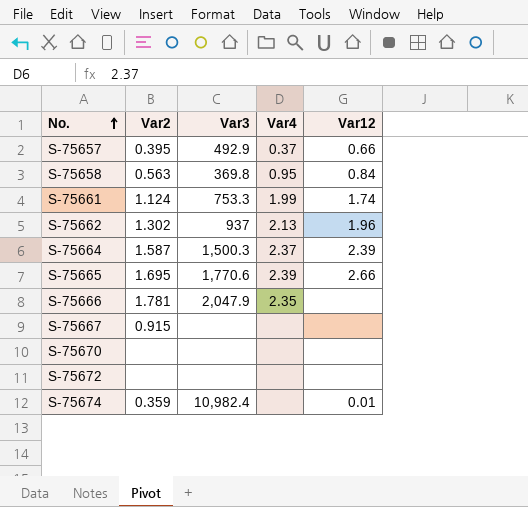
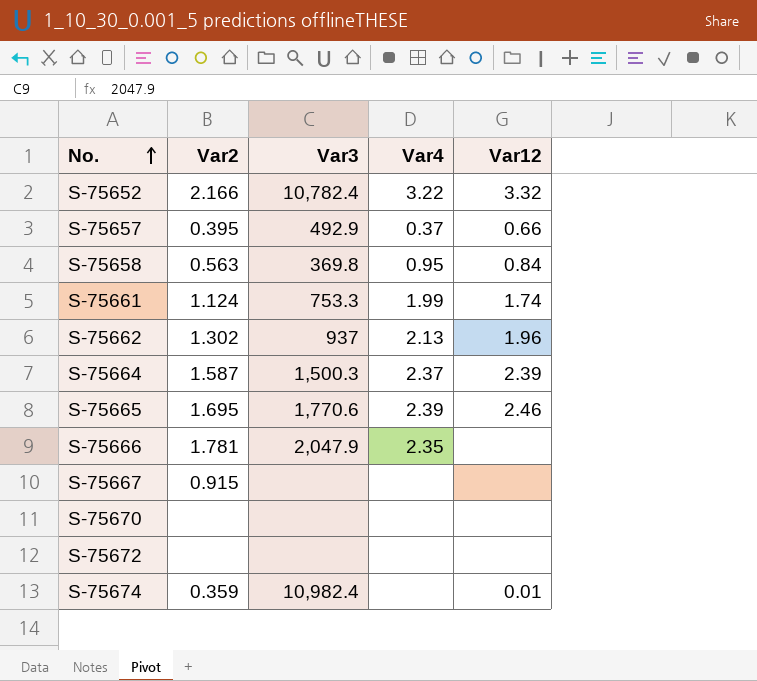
row S-75652: none -> 2.166 | 10,782.4 | 3.22 | 3.32
S-75665 | Var12: 2.66 -> 2.46

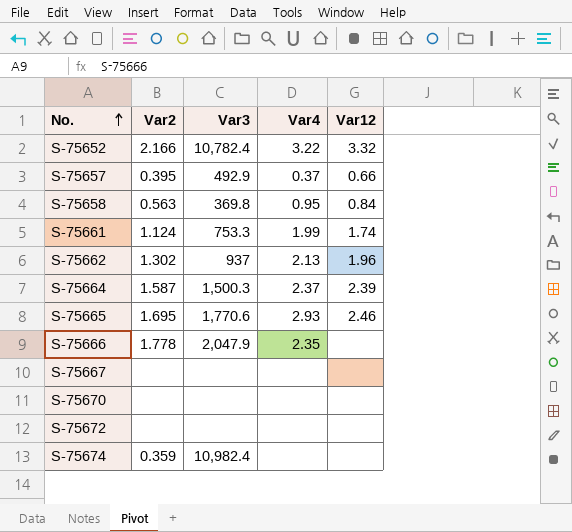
S-75665 | Var4: 2.39 -> 2.93
S-75666 | Var2: 1.781 -> 1.778
S-75667 | Var2: 0.915 -> none
S-75674 | Var12: 0.01 -> none

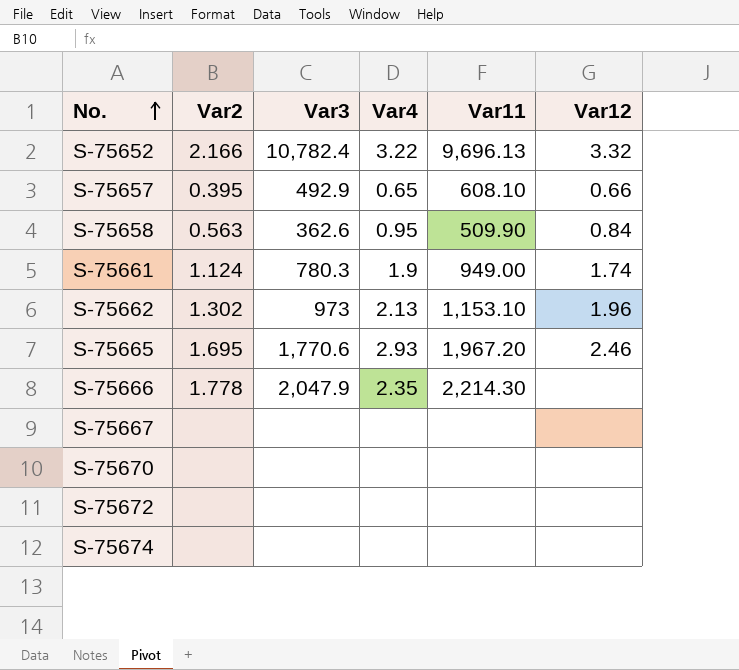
column Var11 | position: none -> 5
row S-75664: 1.587 | 1,500.3 | 2.37 | 2.39 -> none
S-75657 | Var4: 0.37 -> 0.65
S-75658 | Var3: 369.8 -> 362.6
S-75661 | Var3: 753.3 -> 780.3
S-75661 | Var4: 1.99 -> 1.9
S-75662 | Var3: 937 -> 973
S-75674 | Var2: 0.359 -> none
S-75674 | Var3: 10,982.4 -> none

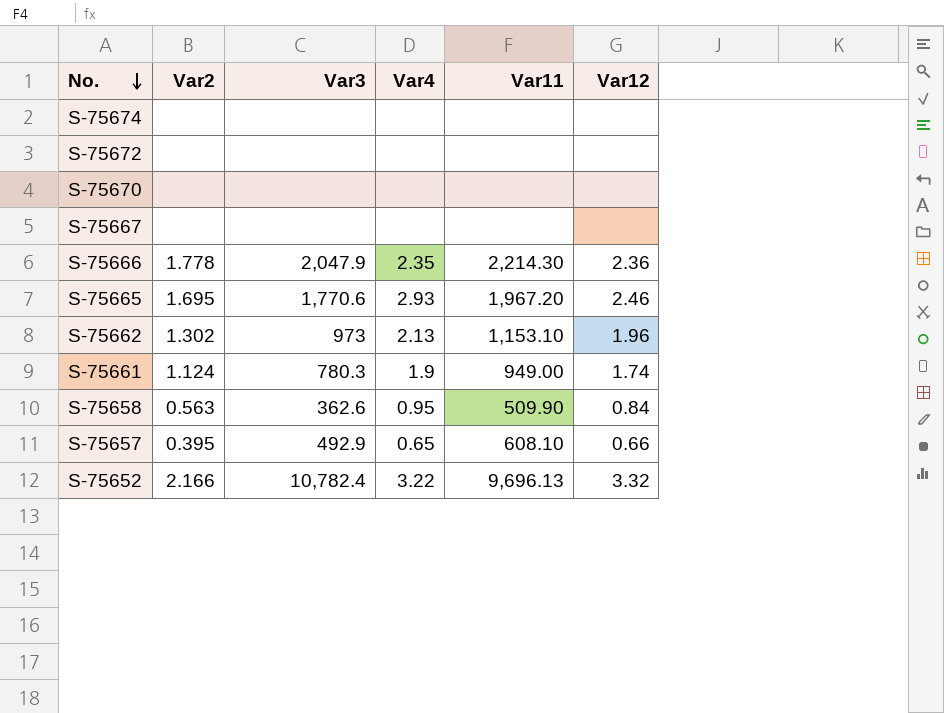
row order: No. ascending -> No. descending
S-75666 | Var12: none -> 2.36

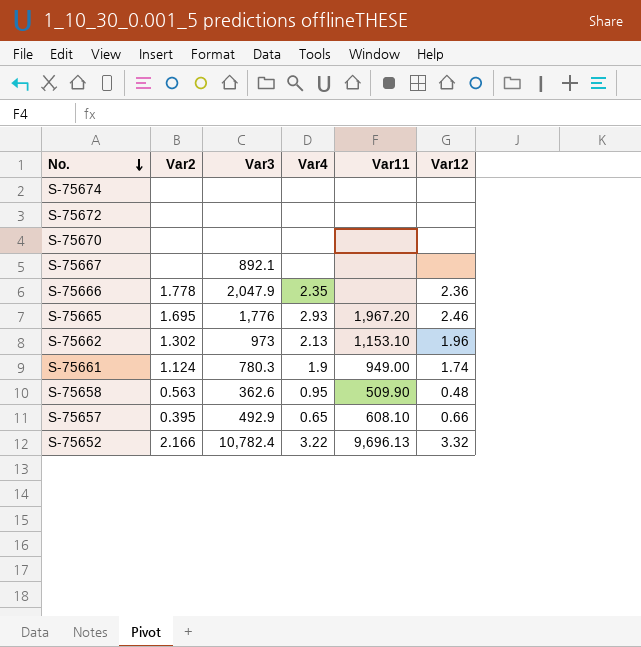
S-75667 | Var3: none -> 892.1
S-75666 | Var11: 2,214.30 -> none
S-75665 | Var3: 1,770.6 -> 1,776
S-75658 | Var12: 0.84 -> 0.48

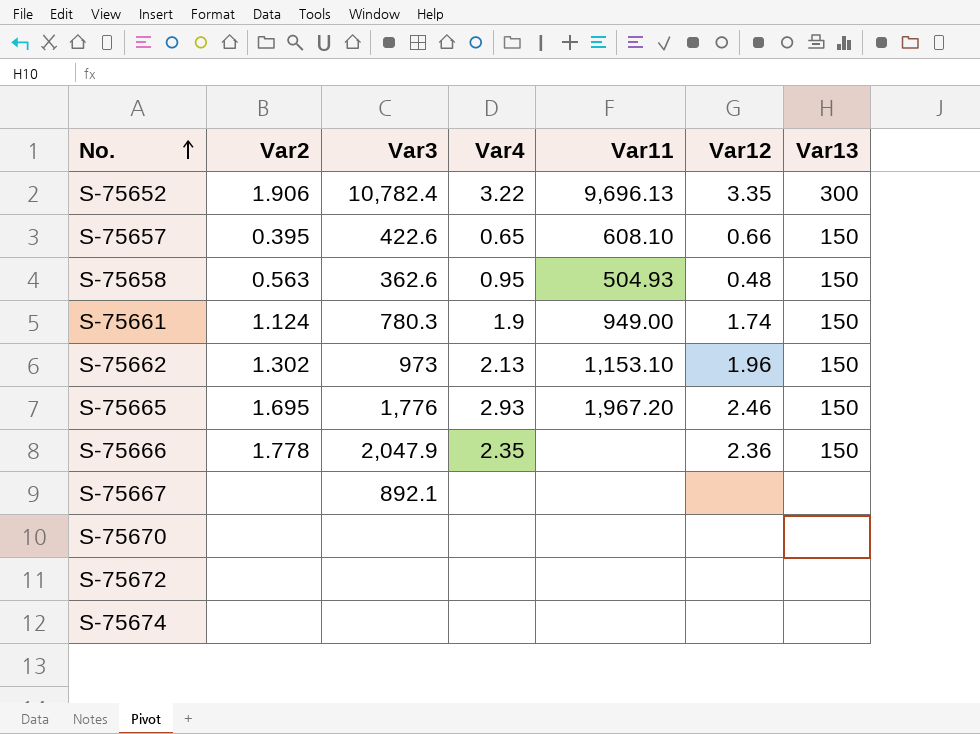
row order: No. descending -> No. ascending
column Var13 | position: none -> 7
S-75652 | Var2: 2.166 -> 1.906
S-75652 | Var12: 3.32 -> 3.35
S-75657 | Var3: 492.9 -> 422.6
S-75658 | Var11: 509.90 -> 504.93

